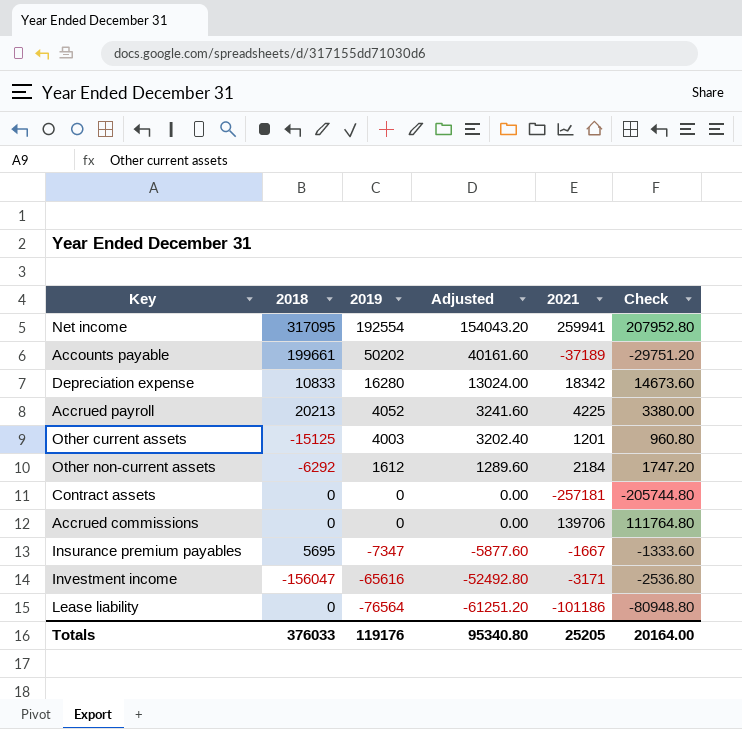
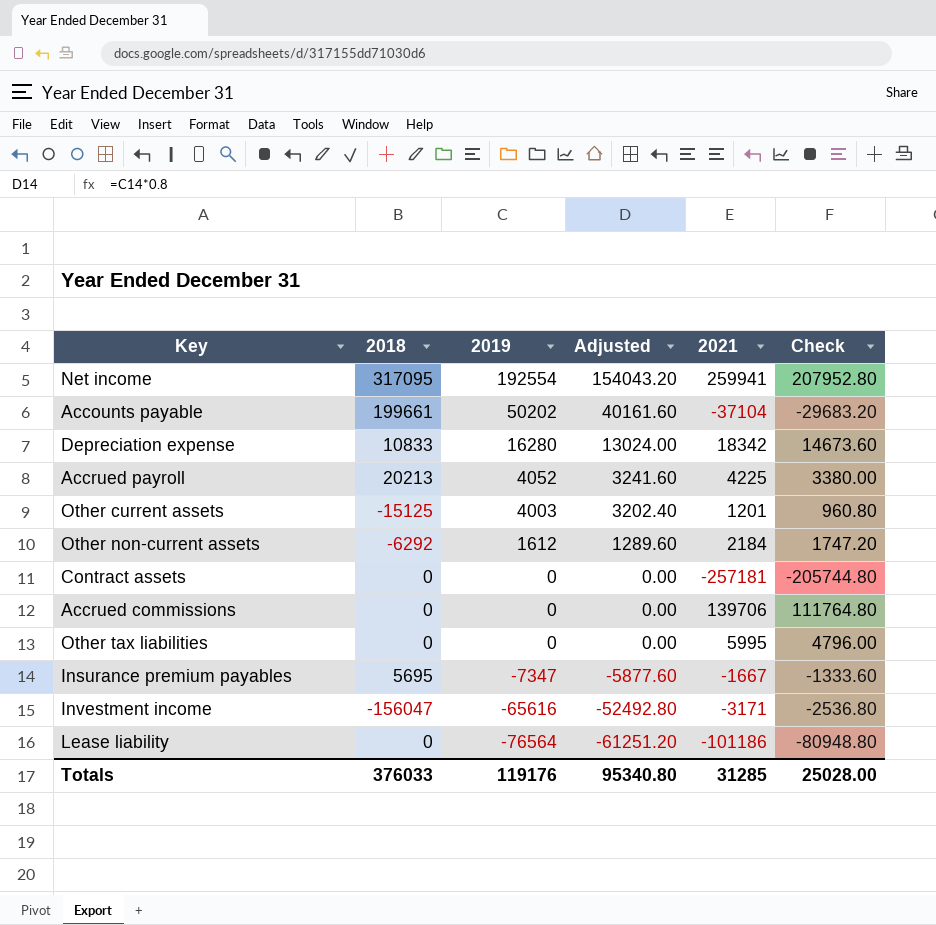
Accounts payable | 2021: -37189 -> -37104
Accounts payable | Check: -29751.20 -> -29683.20
row Other tax liabilities: none -> 0 | 0 | 0.00 | 5995 | 4796.00
Totals | 2021: 25205 -> 31285
Totals | Check: 20164.00 -> 25028.00

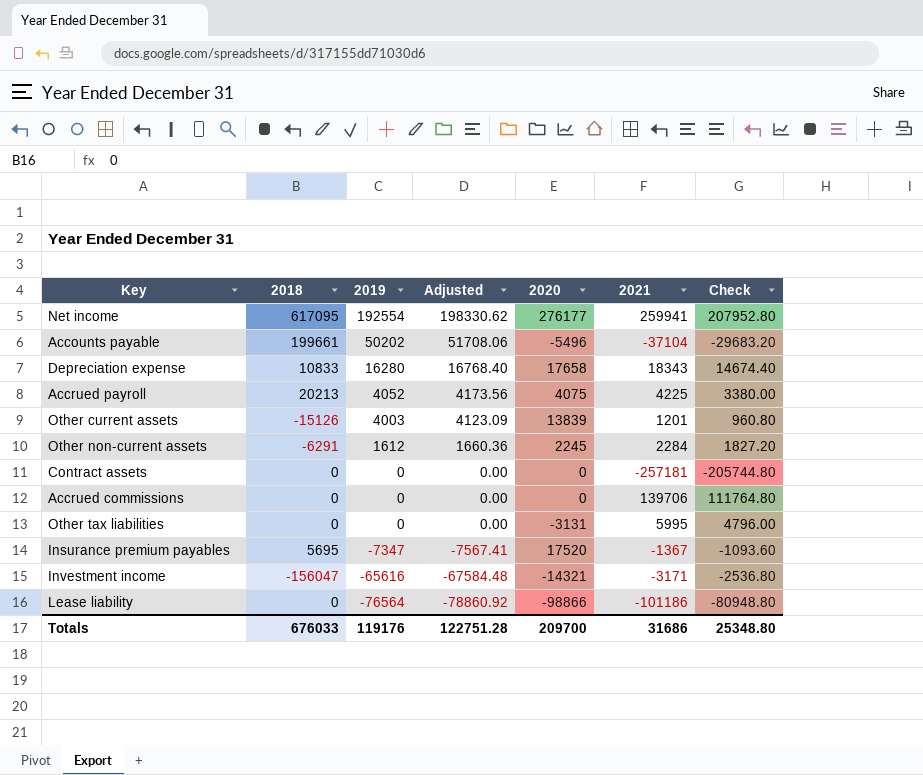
column Adjusted | formula: [2019] * 0.8 -> [2019] * 1.03
column 2020 | position: none -> 5
Net income | 2018: 317095 -> 617095
Depreciation expense | 2021: 18342 -> 18343
Depreciation expense | Check: 14673.60 -> 14674.40
Other current assets | 2018: -15125 -> -15126
Other non-current assets | 2018: -6292 -> -6291
Other non-current assets | 2021: 2184 -> 2284
Other non-current assets | Check: 1747.20 -> 1827.20
Insurance premium payables | 2021: -1667 -> -1367
Insurance premium payables | Check: -1333.60 -> -1093.60
Totals | 2018: 376033 -> 676033
Totals | Adjusted: 95340.80 -> 122751.28
Totals | 2021: 31285 -> 31686
Totals | Check: 25028.00 -> 25348.80

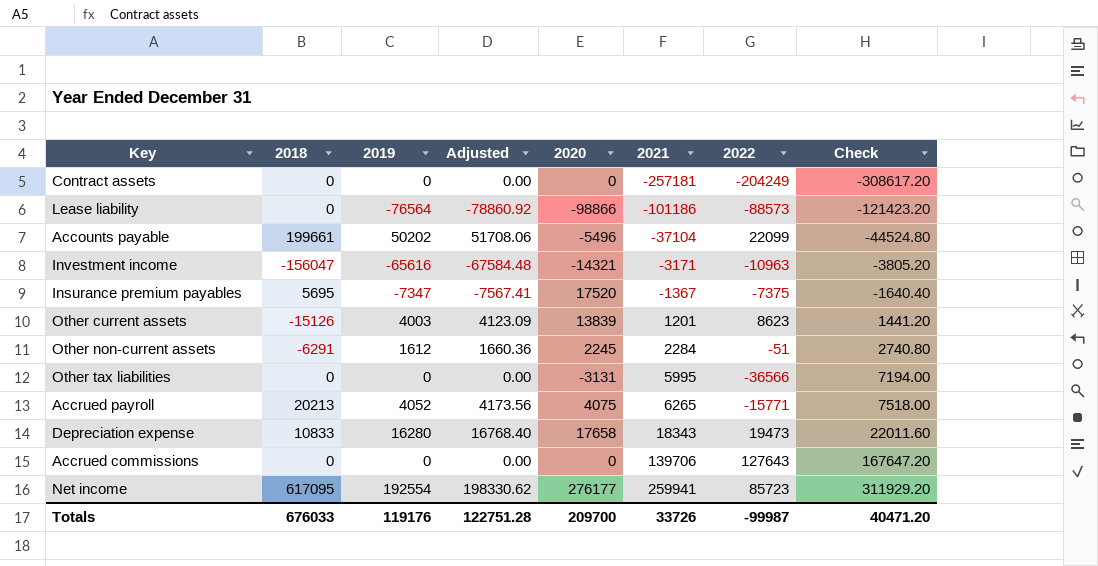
row order: 2019 descending -> 2021 ascending
column 2022 | position: none -> 7
column Check | formula: [2021] * 0.8 -> [2021] * 1.2
Accrued payroll | 2021: 4225 -> 6265
Totals | 2021: 31686 -> 33726
Totals | Check: 25348.80 -> 40471.20

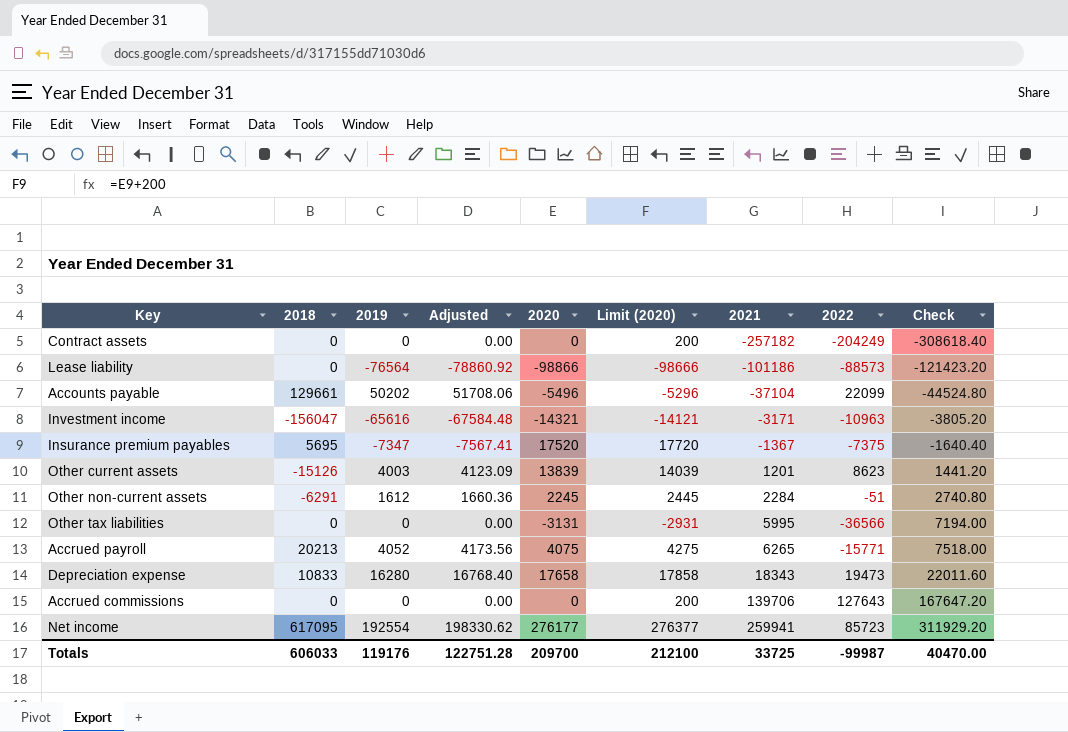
column Limit (2020) | formula: none -> [2020] + 200
Contract assets | 2021: -257181 -> -257182
Contract assets | Check: -308617.20 -> -308618.40
Accounts payable | 2018: 199661 -> 129661
Totals | 2018: 676033 -> 606033
Totals | 2021: 33726 -> 33725
Totals | Check: 40471.20 -> 40470.00

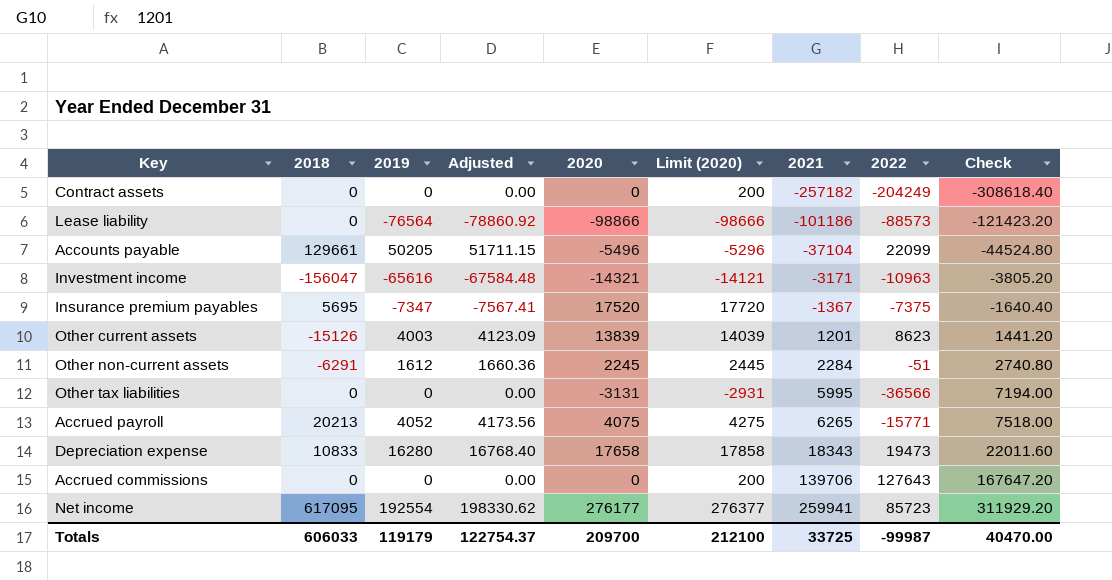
Accounts payable | 2019: 50202 -> 50205
Accounts payable | Adjusted: 51708.06 -> 51711.15
Totals | 2019: 119176 -> 119179
Totals | Adjusted: 122751.28 -> 122754.37

